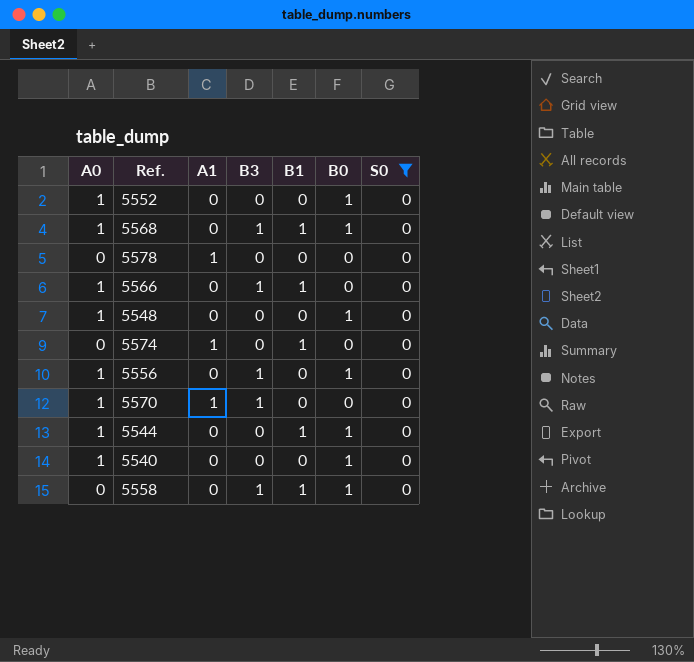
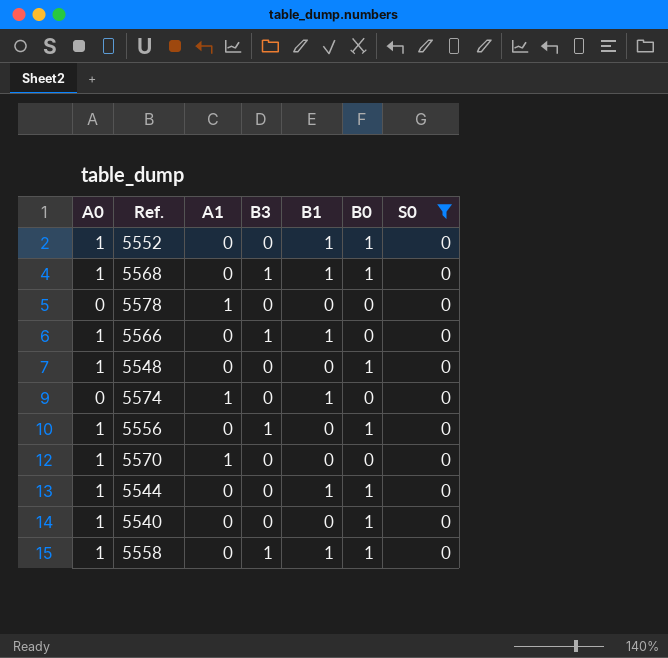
5552 | B1: 0 -> 1
5570 | B3: 1 -> 0
5558 | A0: 0 -> 1

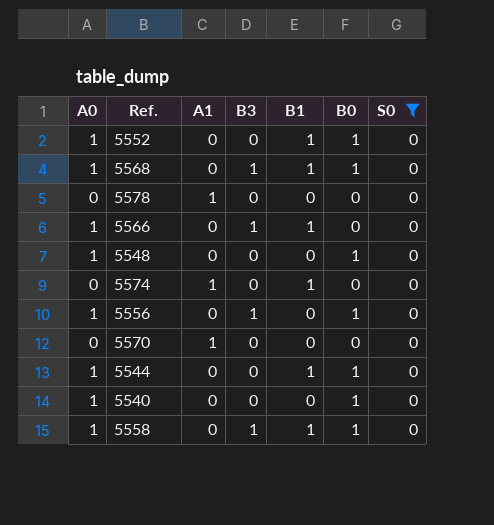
5570 | A0: 1 -> 0

